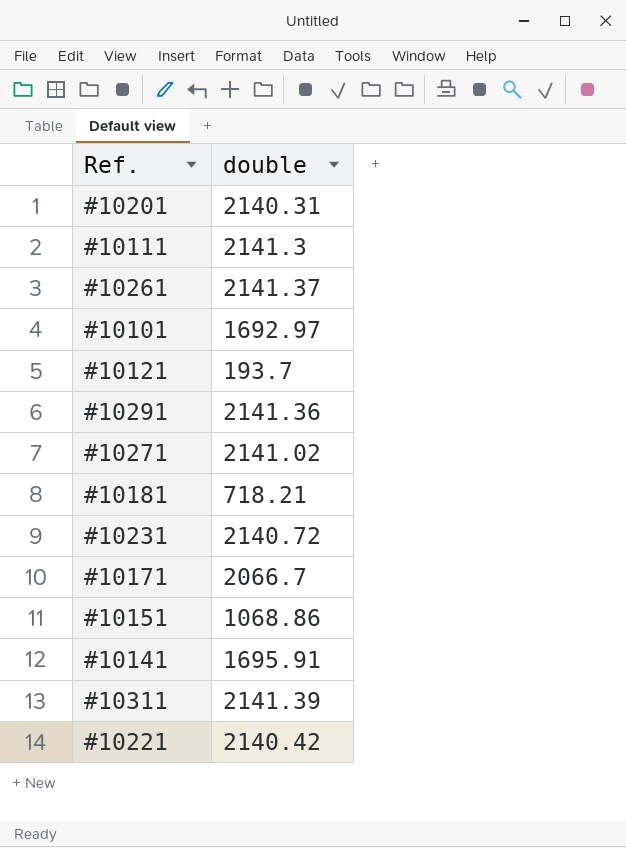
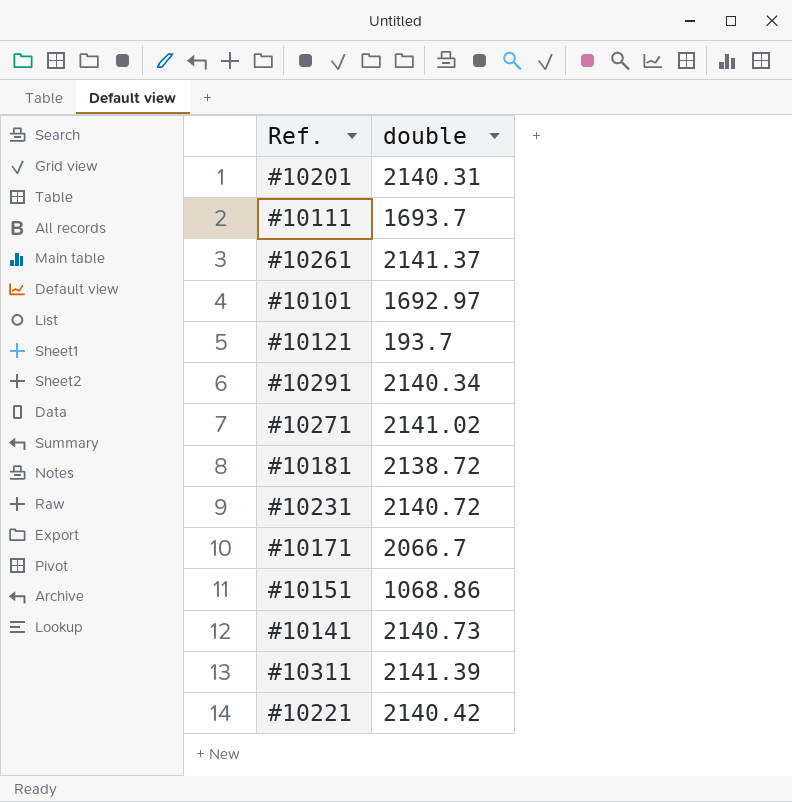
#10111 | double: 2141.3 -> 1693.7
#10291 | double: 2141.36 -> 2140.34
#10181 | double: 718.21 -> 2138.72
#10141 | double: 1695.91 -> 2140.73

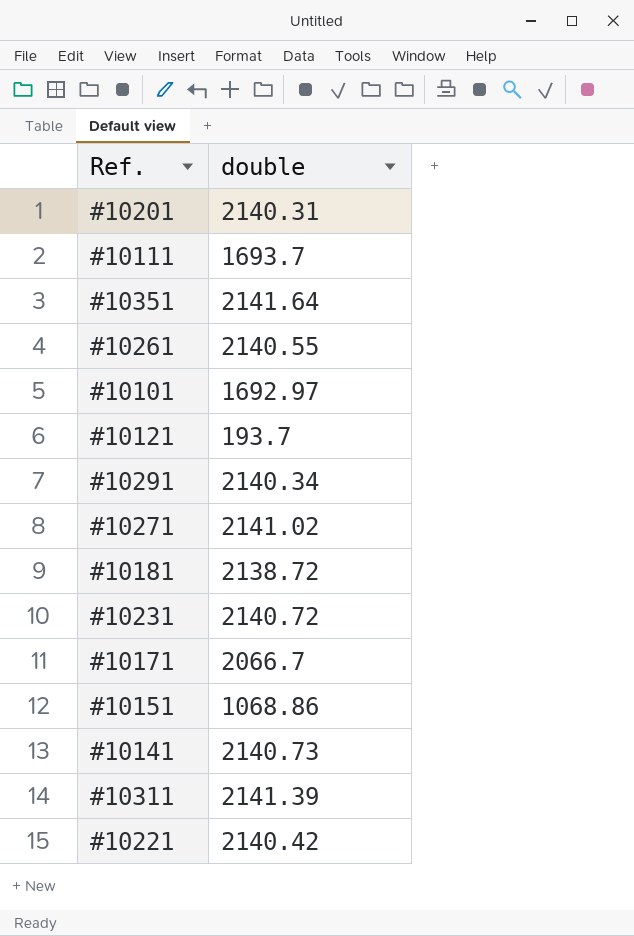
row #10351: none -> 2141.64
#10261 | double: 2141.37 -> 2140.55

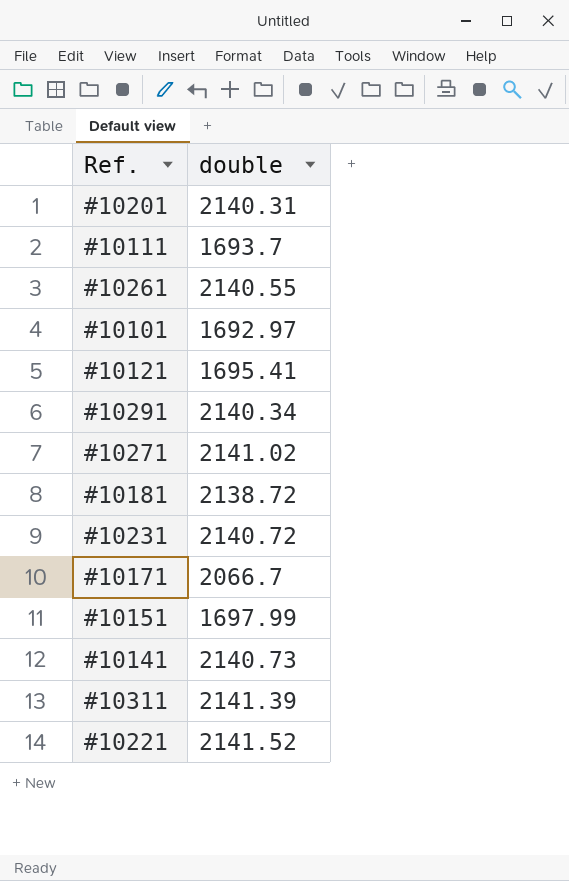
row #10351: 2141.64 -> none
#10121 | double: 193.7 -> 1695.41
#10151 | double: 1068.86 -> 1697.99
#10221 | double: 2140.42 -> 2141.52

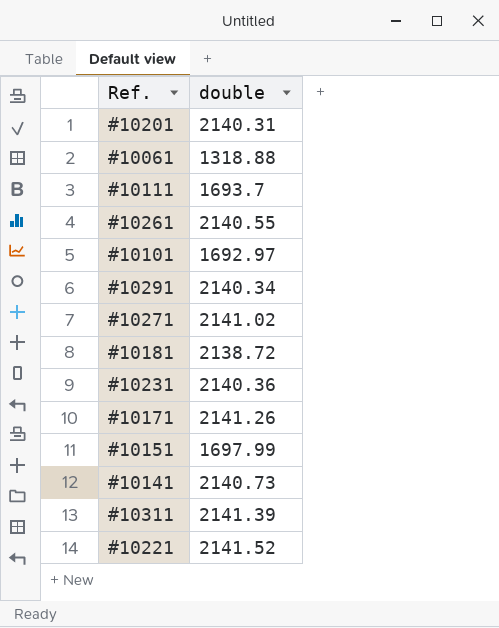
row #10121: 1695.41 -> none
row #10061: none -> 1318.88
#10231 | double: 2140.72 -> 2140.36
#10171 | double: 2066.7 -> 2141.26

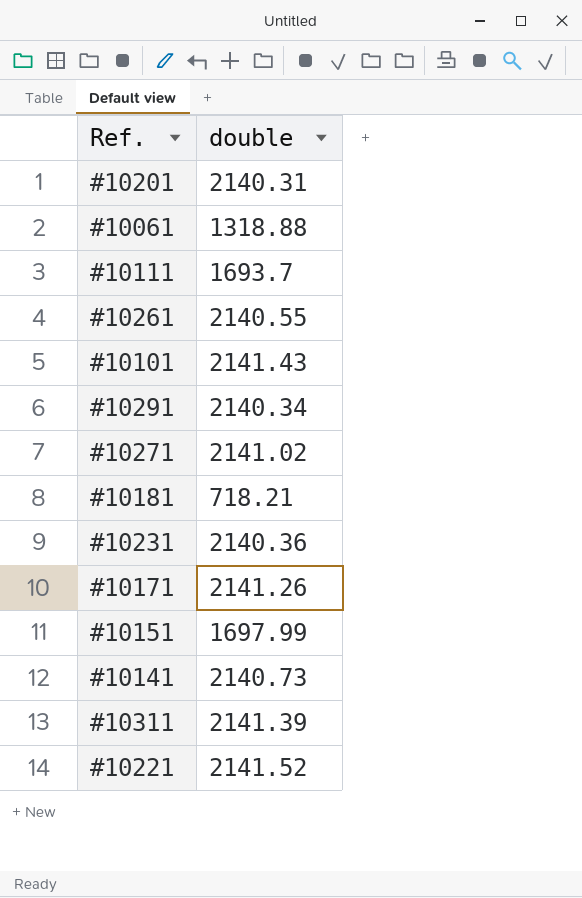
#10101 | double: 1692.97 -> 2141.43
#10181 | double: 2138.72 -> 718.21

